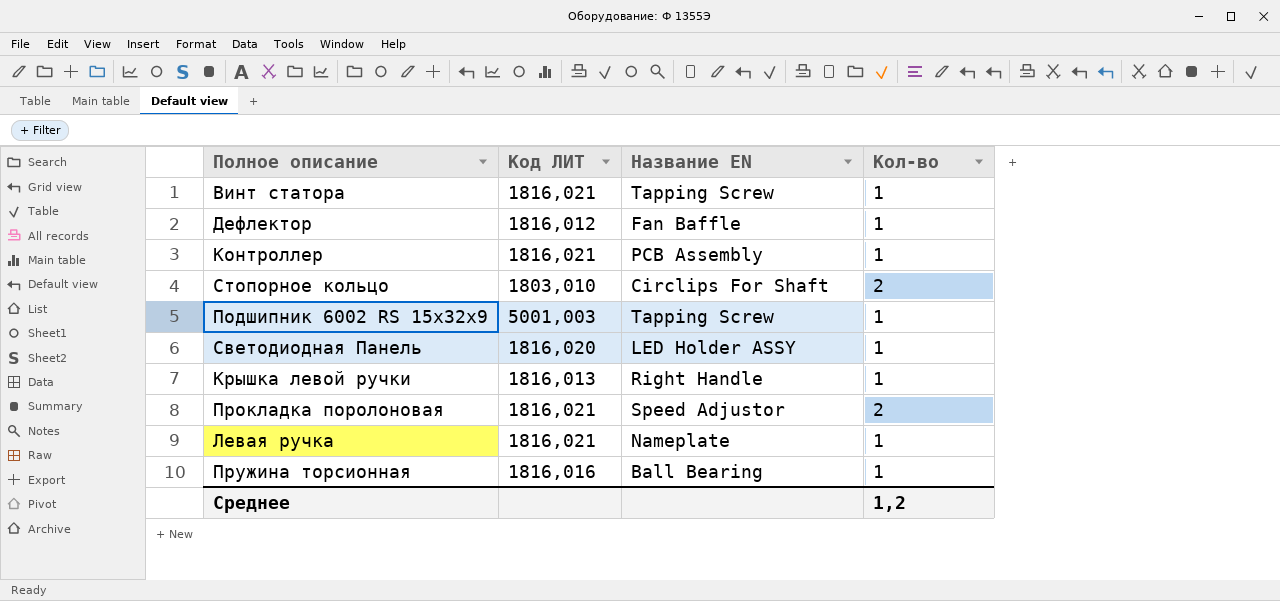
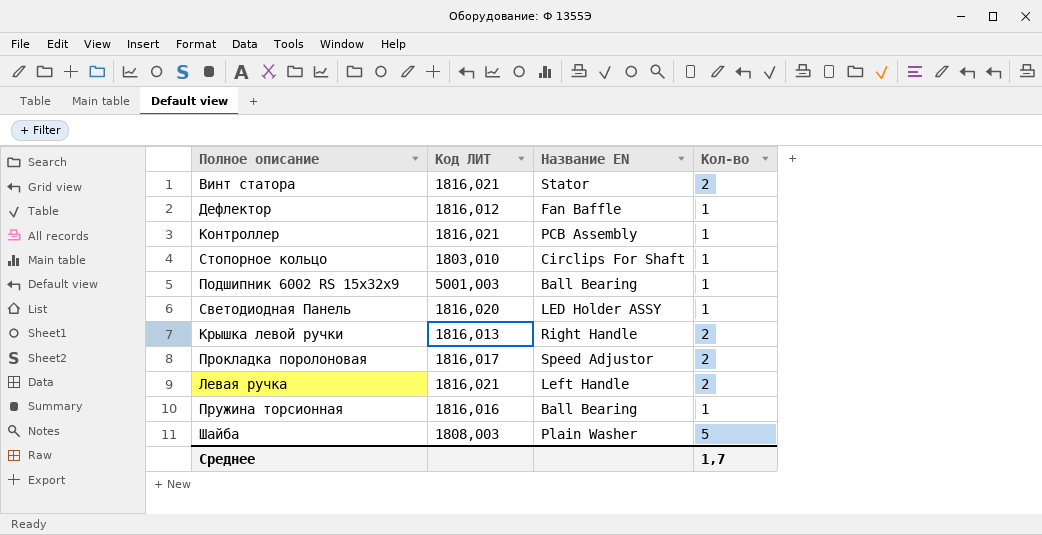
Винт статора | Название EN: Tapping Screw -> Stator
Винт статора | Кол-во: 1 -> 2
Стопорное кольцо | Кол-во: 2 -> 1
Подшипник 6002 RS 15х32х9 | Название EN: Tapping Screw -> Ball Bearing
Крышка левой ручки | Кол-во: 1 -> 2
Прокладка поролоновая | Код ЛИТ: 1816,021 -> 1816,017
Левая ручка | Название EN: Nameplate -> Left Handle
Левая ручка | Кол-во: 1 -> 2
row Шайба: none -> 1808,003 | Plain Washer | 5
Среднее | Кол-во: 1,2 -> 1,7

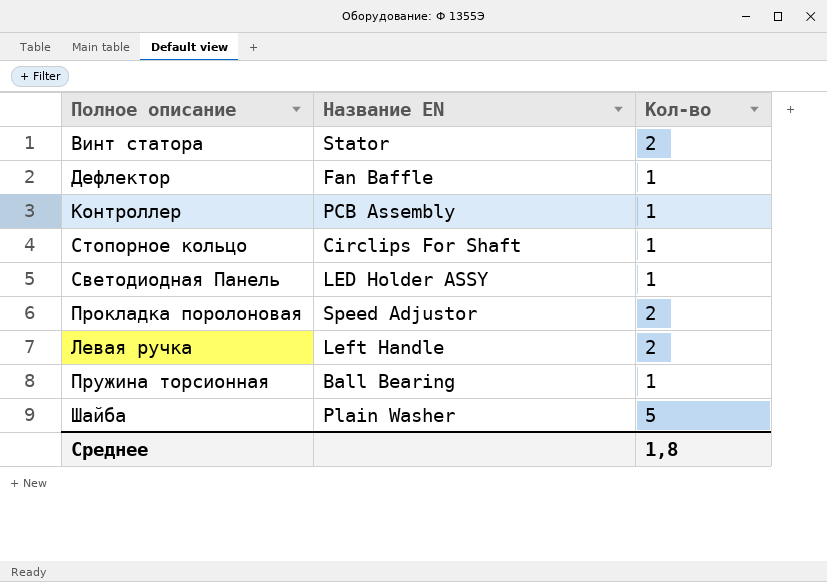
column Код ЛИТ | position: 2 -> none
row Подшипник 6002 RS 15х32х9: 5001,003 | Ball Bearing | 1 -> none
row Крышка левой ручки: 1816,013 | Right Handle | 2 -> none
Среднее | Кол-во: 1,7 -> 1,8

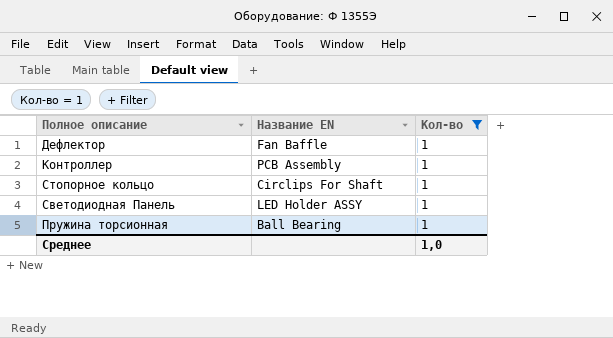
filter: none -> Кол-во = 1
Среднее | Кол-во: 1,8 -> 1,0

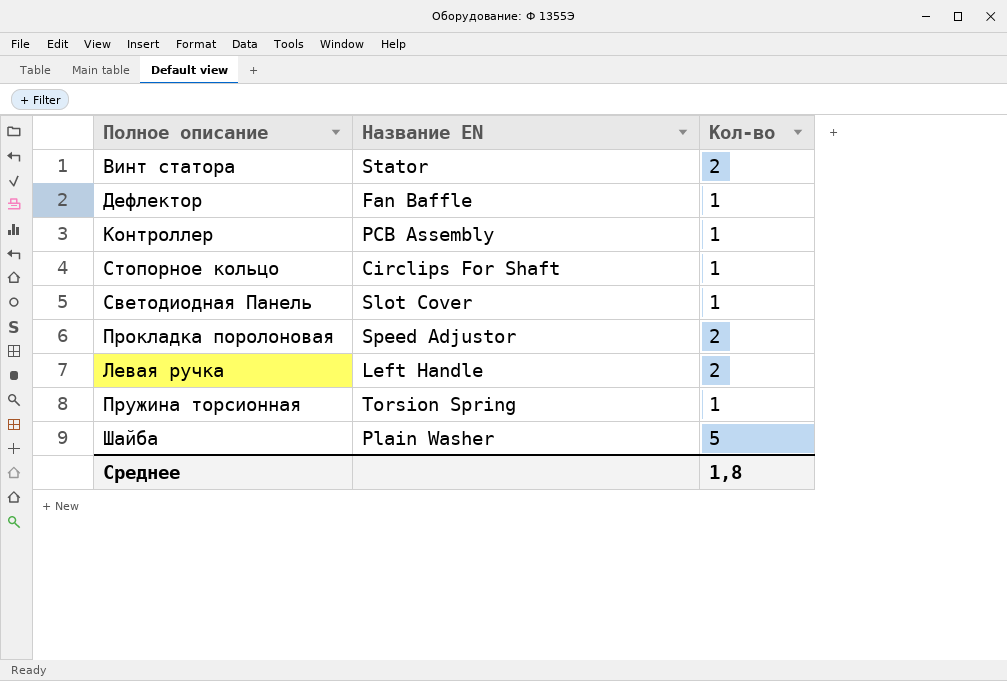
filter: Кол-во = 1 -> none
Светодиодная Панель | Название EN: LED Holder ASSY -> Slot Cover
Пружина торсионная | Название EN: Ball Bearing -> Torsion Spring
Среднее | Кол-во: 1,0 -> 1,8

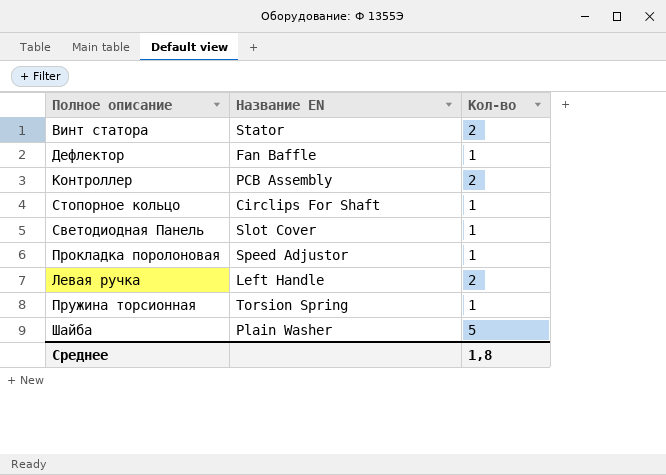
Контроллер | Кол-во: 1 -> 2
Прокладка поролоновая | Кол-во: 2 -> 1

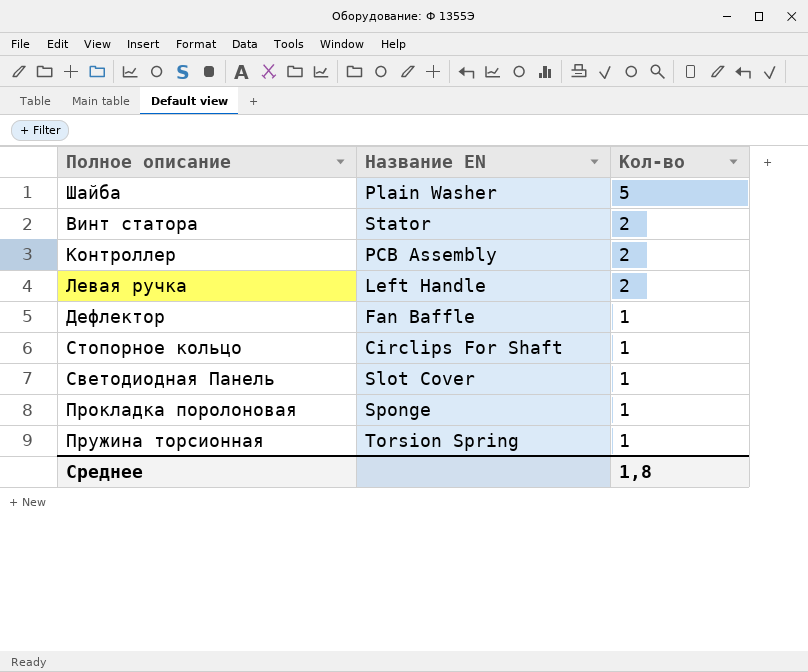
row order: none -> Кол-во descending
Прокладка поролоновая | Название EN: Speed Adjustor -> Sponge

